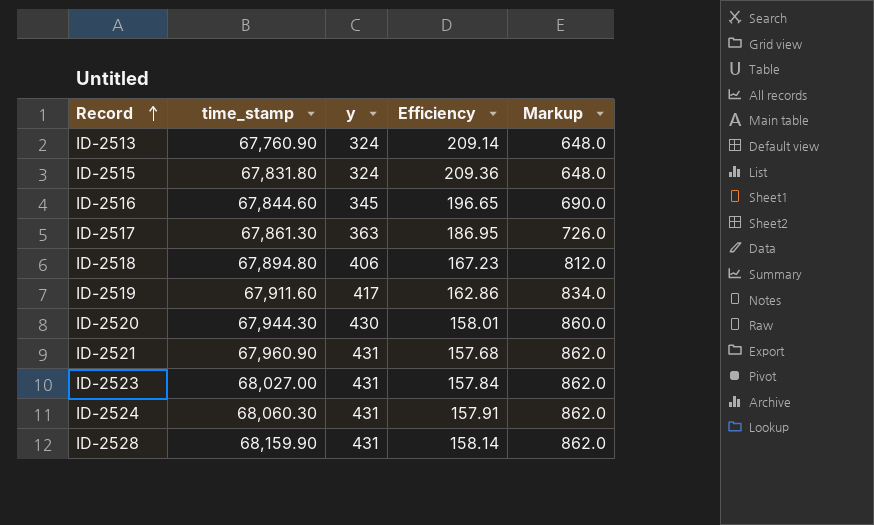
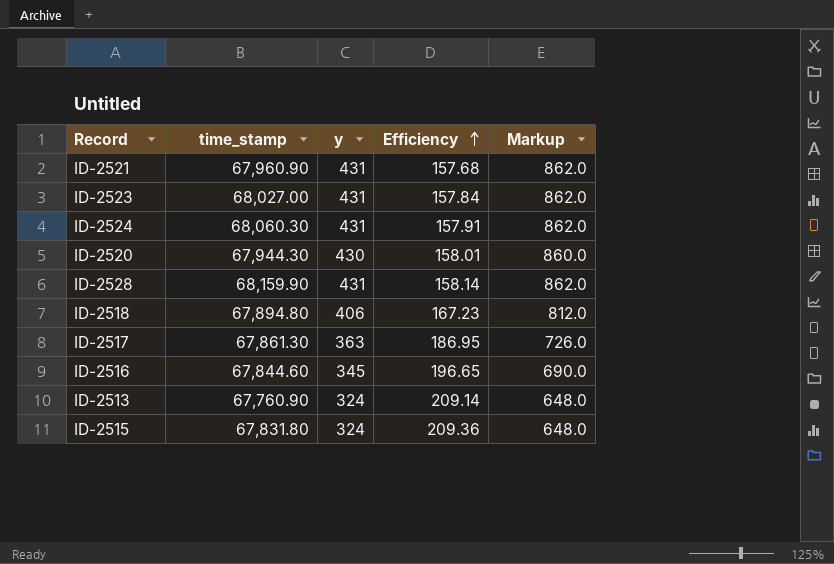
row order: Record ascending -> Efficiency ascending
row ID-2519: 67,911.60 | 417 | 162.86 | 834.0 -> none

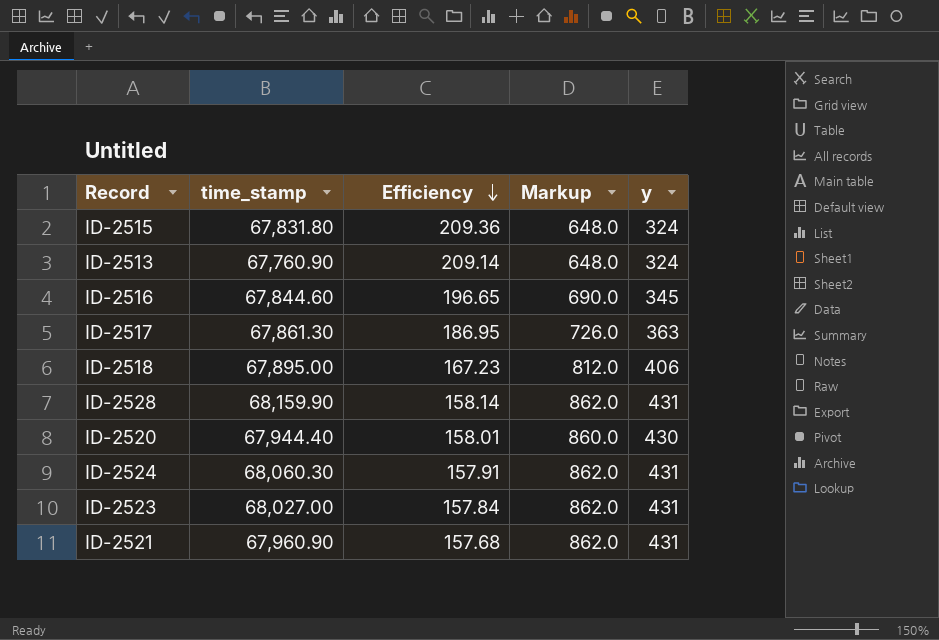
row order: Efficiency ascending -> Efficiency descending
column y | position: 3 -> 5
ID-2518 | time_stamp: 67,894.80 -> 67,895.00
ID-2520 | time_stamp: 67,944.30 -> 67,944.40

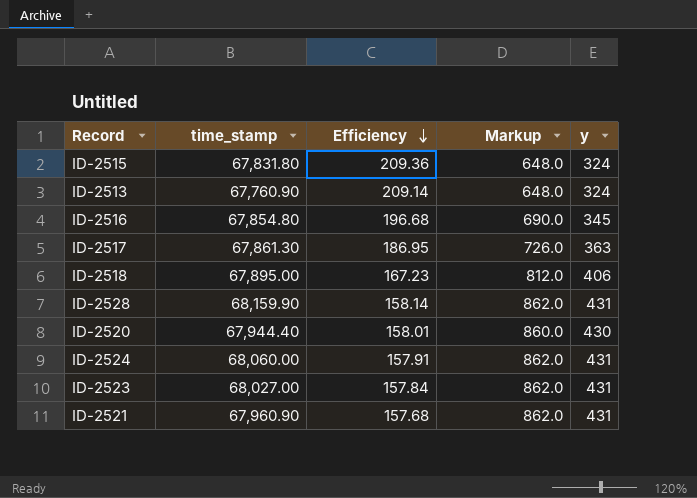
ID-2516 | time_stamp: 67,844.60 -> 67,854.80
ID-2516 | Efficiency: 196.65 -> 196.68
ID-2524 | time_stamp: 68,060.30 -> 68,060.00

